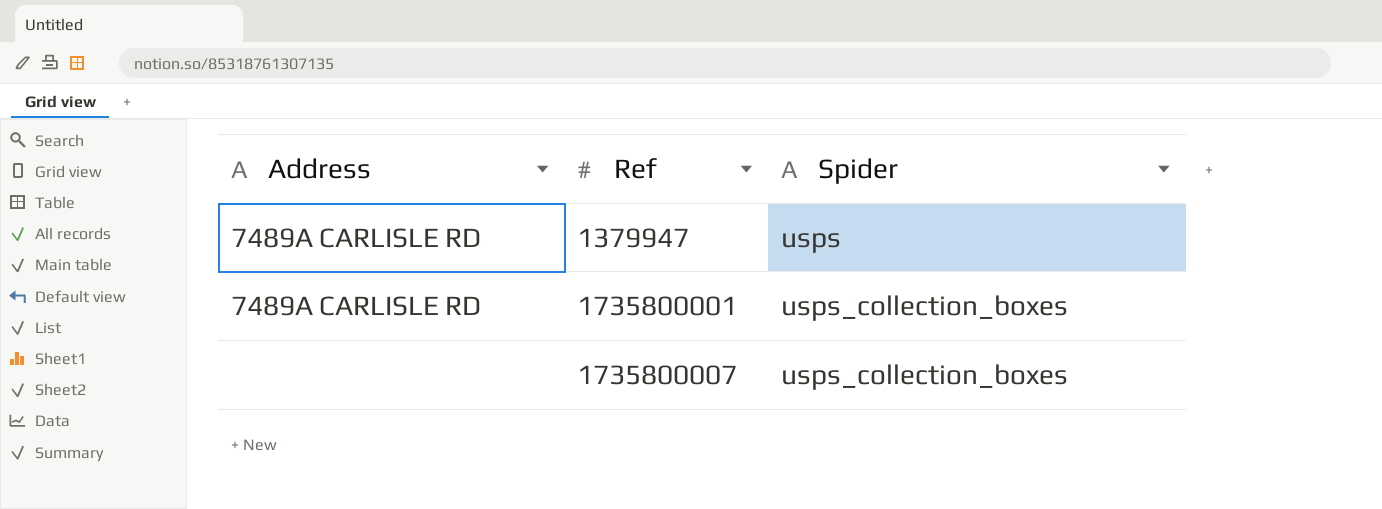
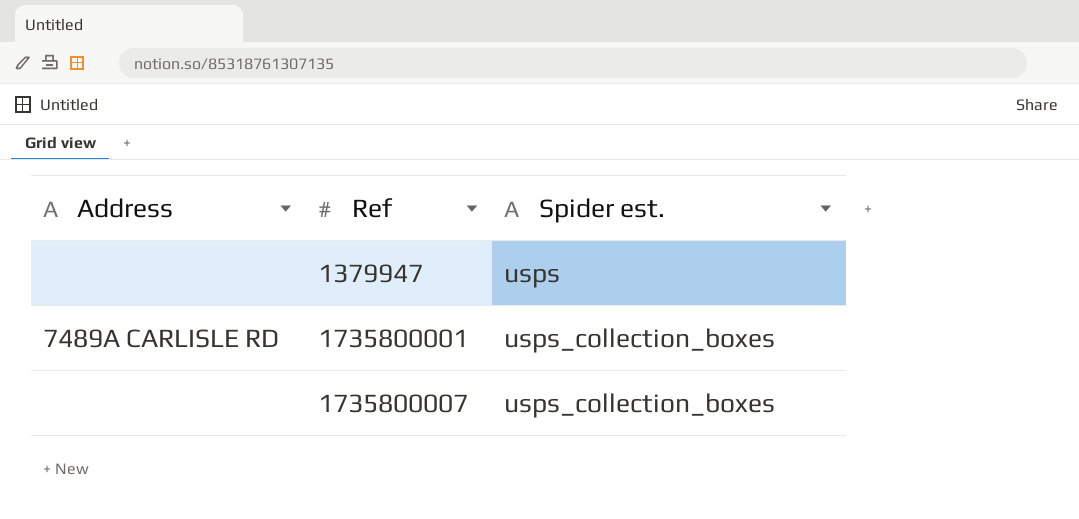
column name: Spider -> Spider est.
1379947 | Address: 7489A CARLISLE RD -> none

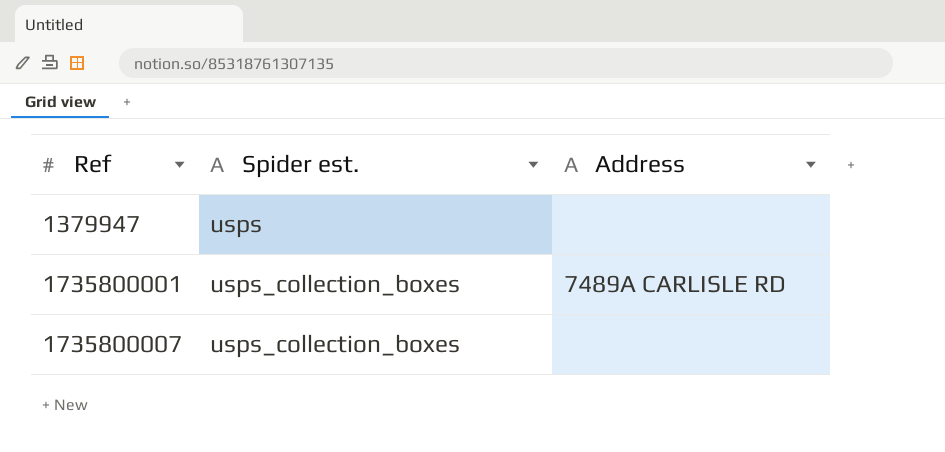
column Address | position: 1 -> 3

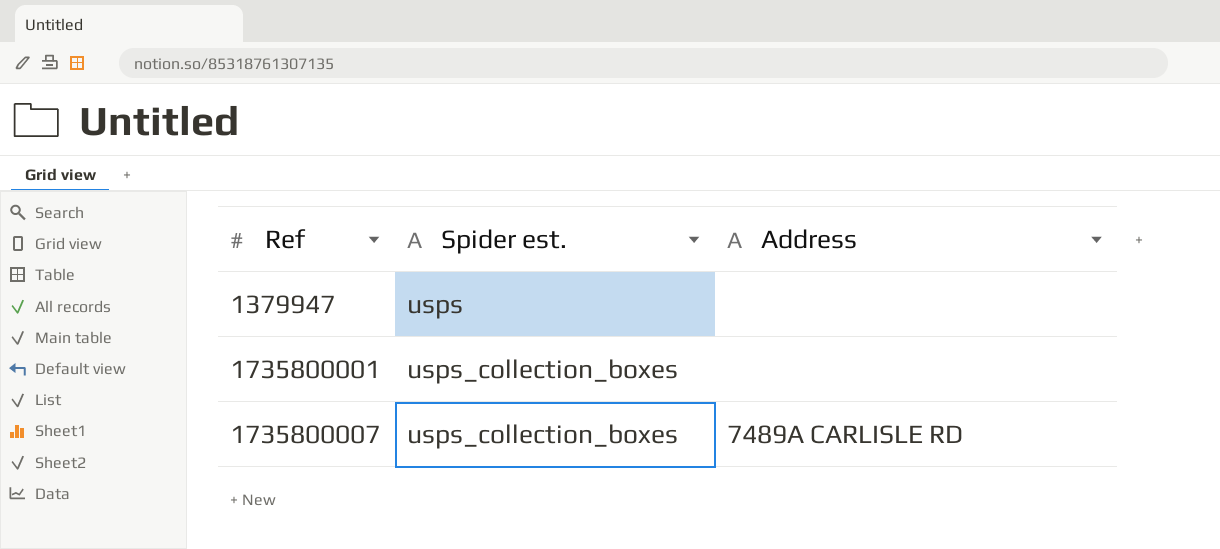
1735800001 | Address: 7489A CARLISLE RD -> none
1735800007 | Address: none -> 7489A CARLISLE RD

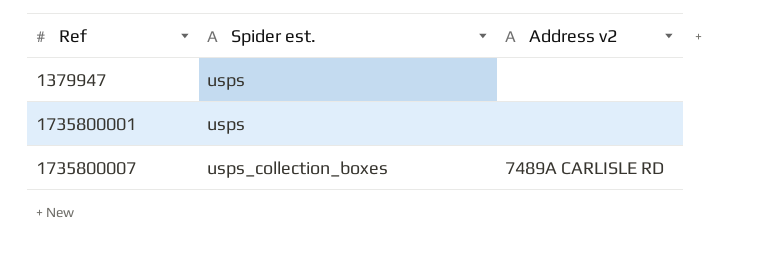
column name: Address -> Address v2
1735800001 | Spider est.: usps_collection_boxes -> usps

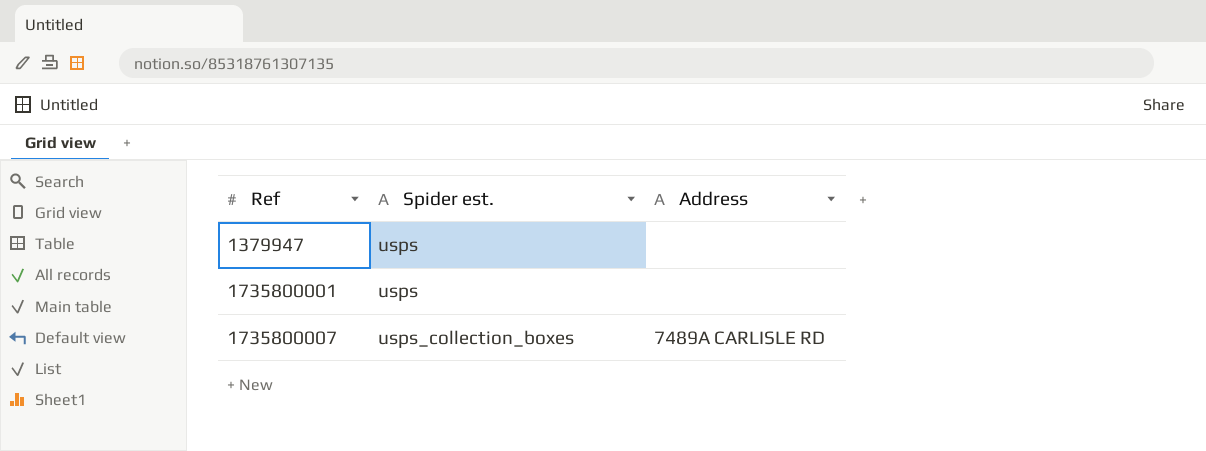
column name: Address v2 -> Address

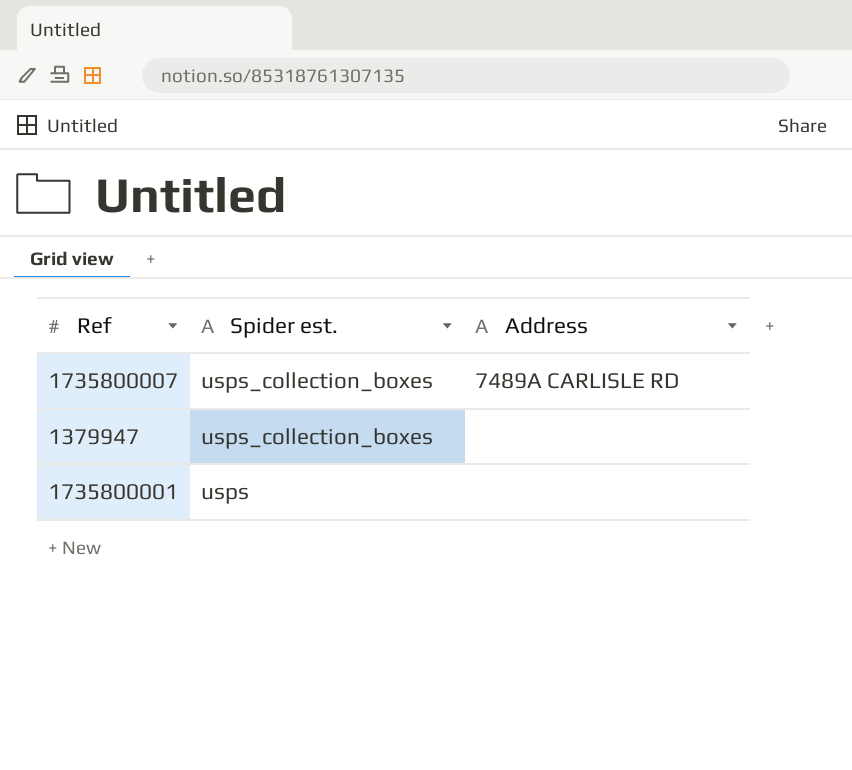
row order: Ref ascending -> Spider est. descending
1379947 | Spider est.: usps -> usps_collection_boxes

